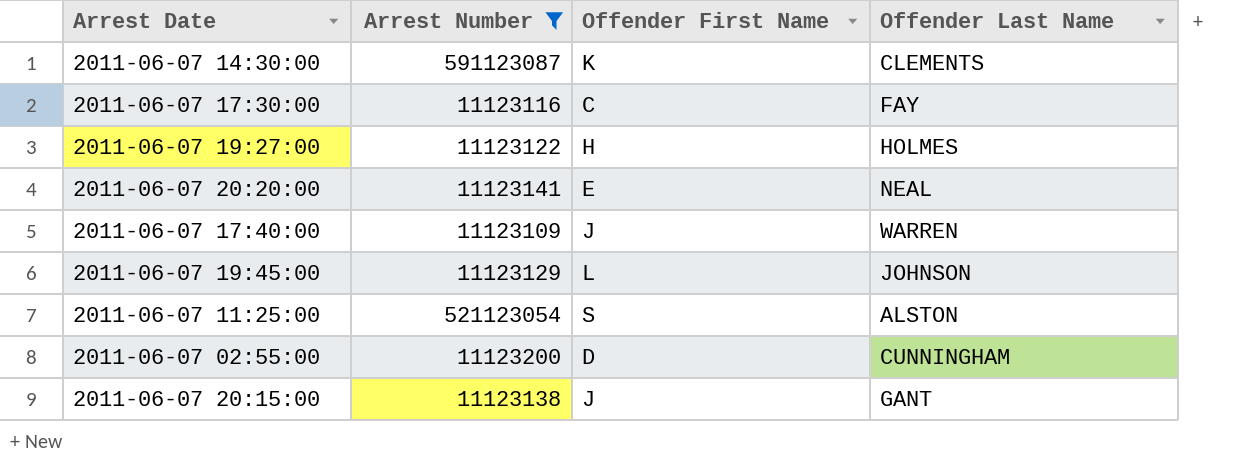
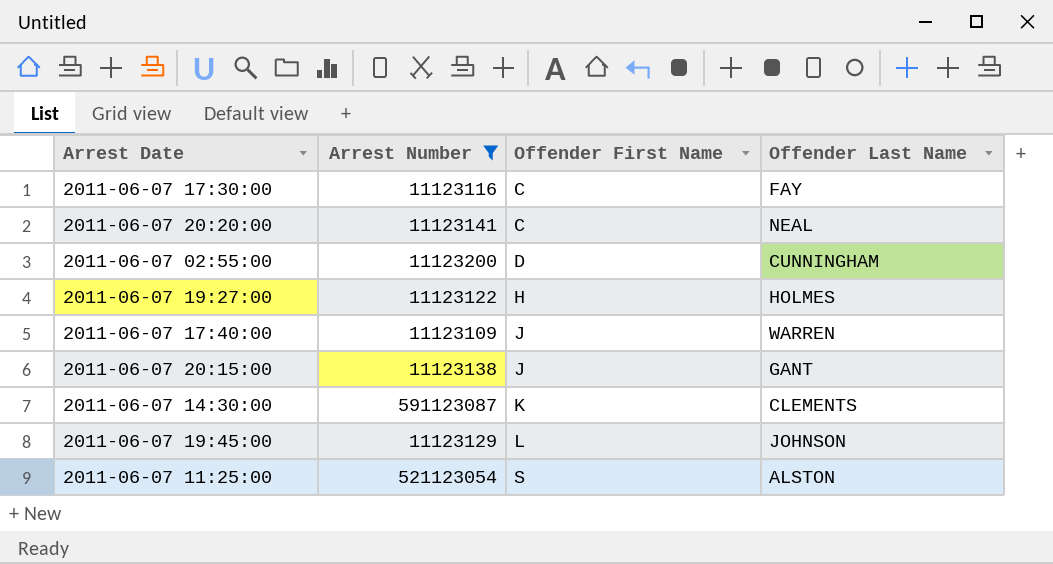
row order: none -> Offender First Name ascending
2011-06-07 20:20:00 | Offender First Name: E -> C

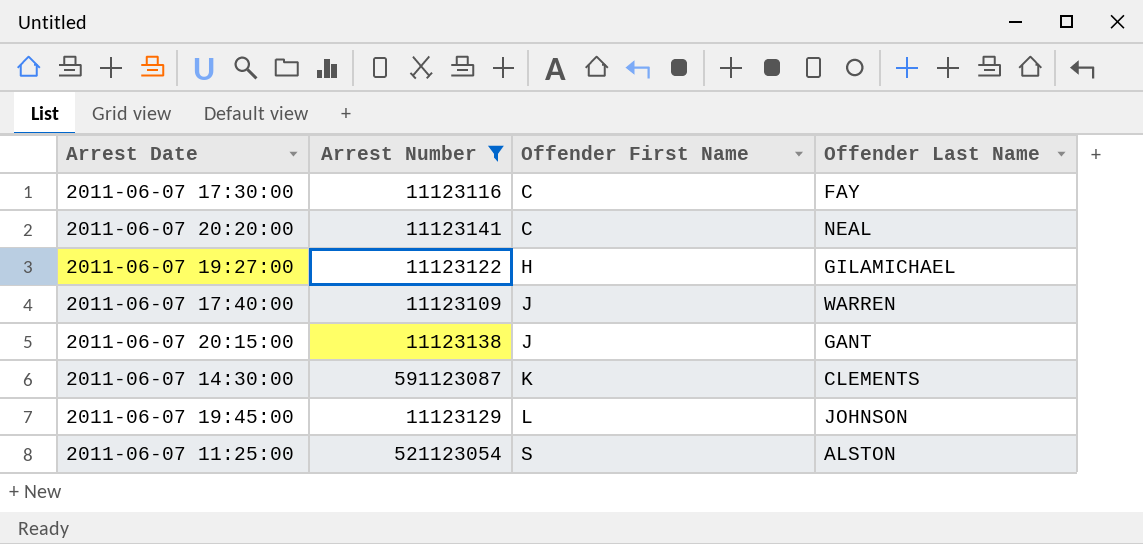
row 2011-06-07 02:55:00: 11123200 | D | CUNNINGHAM -> none
2011-06-07 19:27:00 | Offender Last Name: HOLMES -> GILAMICHAEL

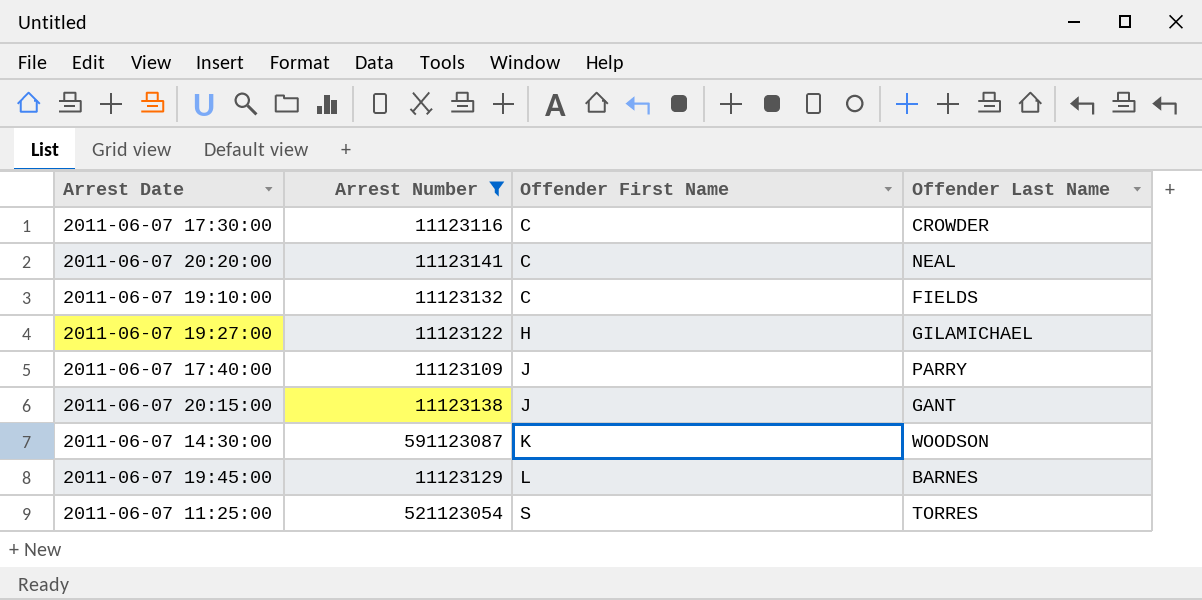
2011-06-07 17:30:00 | Offender Last Name: FAY -> CROWDER
row 2011-06-07 19:10:00: none -> 11123132 | C | FIELDS
2011-06-07 17:40:00 | Offender Last Name: WARREN -> PARRY
2011-06-07 14:30:00 | Offender Last Name: CLEMENTS -> WOODSON
2011-06-07 19:45:00 | Offender Last Name: JOHNSON -> BARNES
2011-06-07 11:25:00 | Offender Last Name: ALSTON -> TORRES

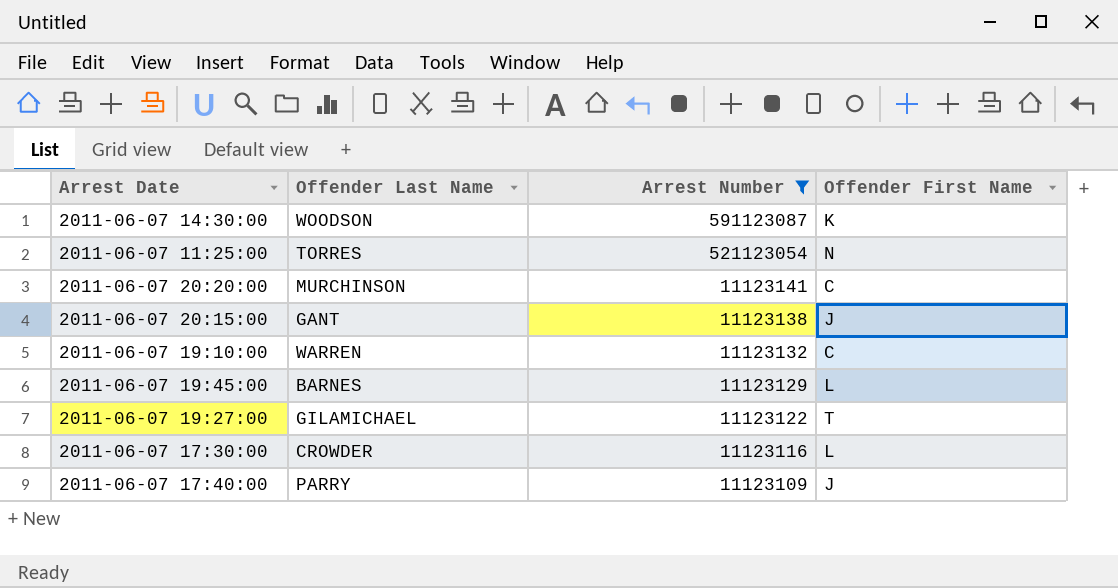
row order: Offender First Name ascending -> Arrest Number descending
column Offender Last Name | position: 4 -> 2
2011-06-07 11:25:00 | Offender First Name: S -> N
2011-06-07 20:20:00 | Offender Last Name: NEAL -> MURCHINSON
2011-06-07 19:10:00 | Offender Last Name: FIELDS -> WARREN
2011-06-07 19:27:00 | Offender First Name: H -> T
2011-06-07 17:30:00 | Offender First Name: C -> L

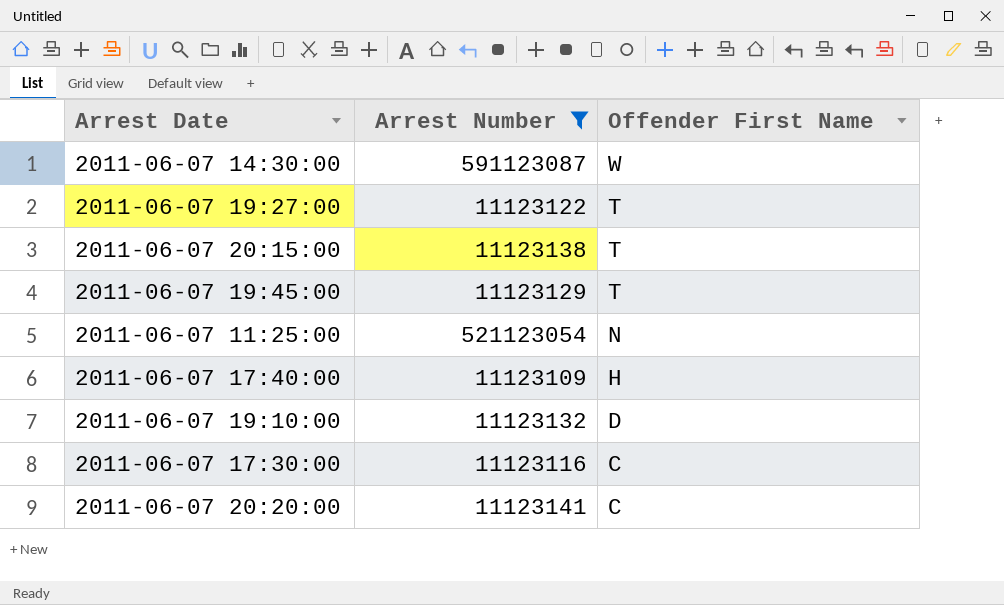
row order: Arrest Number descending -> Offender First Name descending
column Offender Last Name | position: 2 -> none
2011-06-07 14:30:00 | Offender First Name: K -> W
2011-06-07 20:15:00 | Offender First Name: J -> T
2011-06-07 19:45:00 | Offender First Name: L -> T
2011-06-07 17:40:00 | Offender First Name: J -> H
2011-06-07 19:10:00 | Offender First Name: C -> D
2011-06-07 17:30:00 | Offender First Name: L -> C

